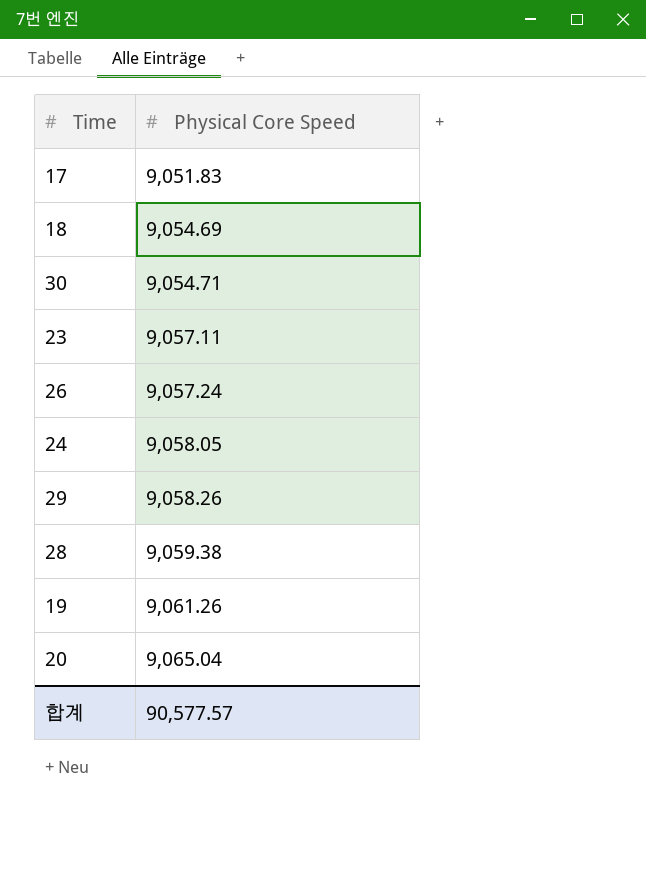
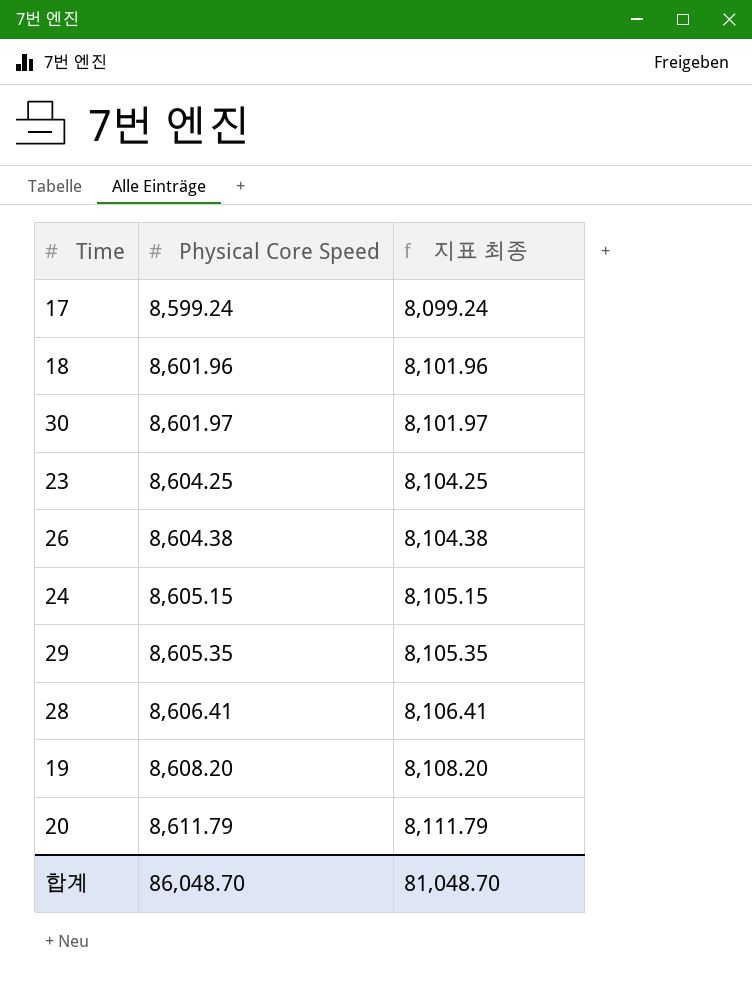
column 지표 최종 | formula: none -> [Physical Core Speed] - 500
17 | Physical Core Speed: 9,051.83 -> 8,599.24
18 | Physical Core Speed: 9,054.69 -> 8,601.96
30 | Physical Core Speed: 9,054.71 -> 8,601.97
23 | Physical Core Speed: 9,057.11 -> 8,604.25
26 | Physical Core Speed: 9,057.24 -> 8,604.38
24 | Physical Core Speed: 9,058.05 -> 8,605.15
29 | Physical Core Speed: 9,058.26 -> 8,605.35
28 | Physical Core Speed: 9,059.38 -> 8,606.41
19 | Physical Core Speed: 9,061.26 -> 8,608.20
20 | Physical Core Speed: 9,065.04 -> 8,611.79
합계 | Physical Core Speed: 90,577.57 -> 86,048.70

